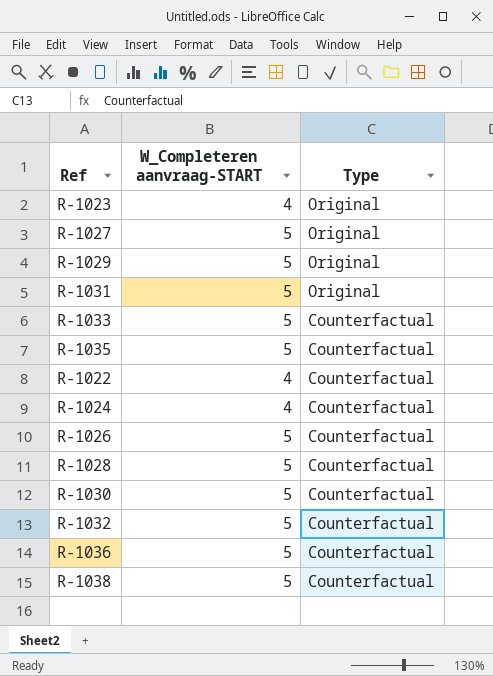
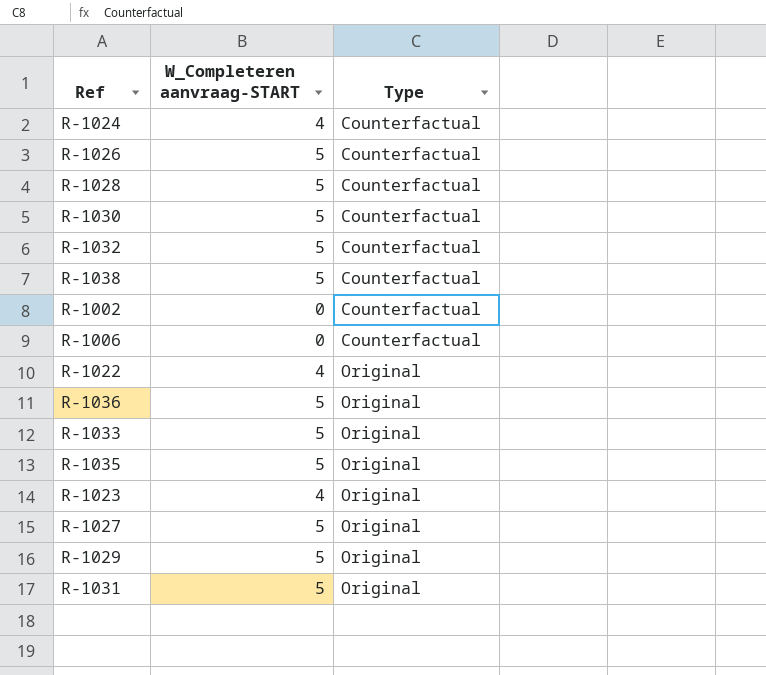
row order: Type descending -> Type ascending
row R-1002: none -> 0 | Counterfactual
row R-1006: none -> 0 | Counterfactual
R-1022 | Type: Counterfactual -> Original
R-1036 | Type: Counterfactual -> Original
R-1033 | Type: Counterfactual -> Original
R-1035 | Type: Counterfactual -> Original

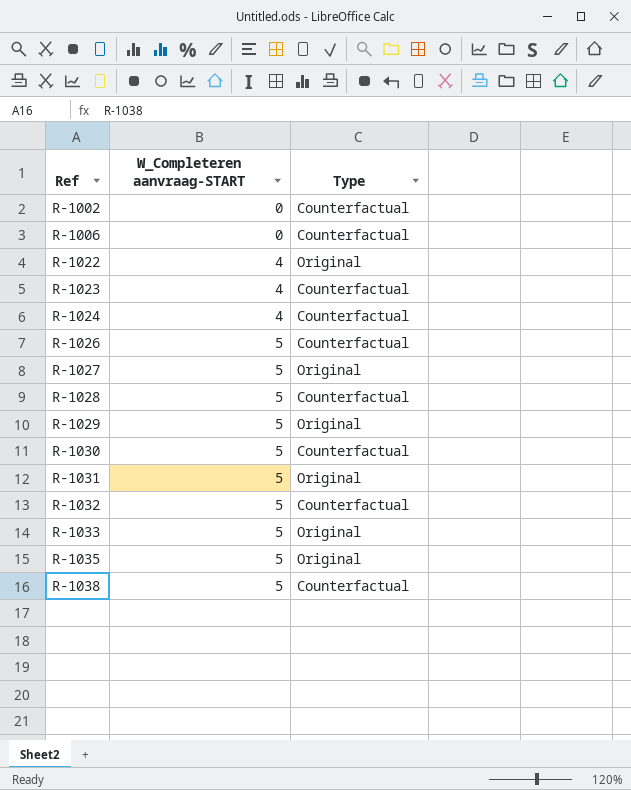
row order: Type ascending -> Ref ascending
row R-1036: 5 | Original -> none
R-1023 | Type: Original -> Counterfactual

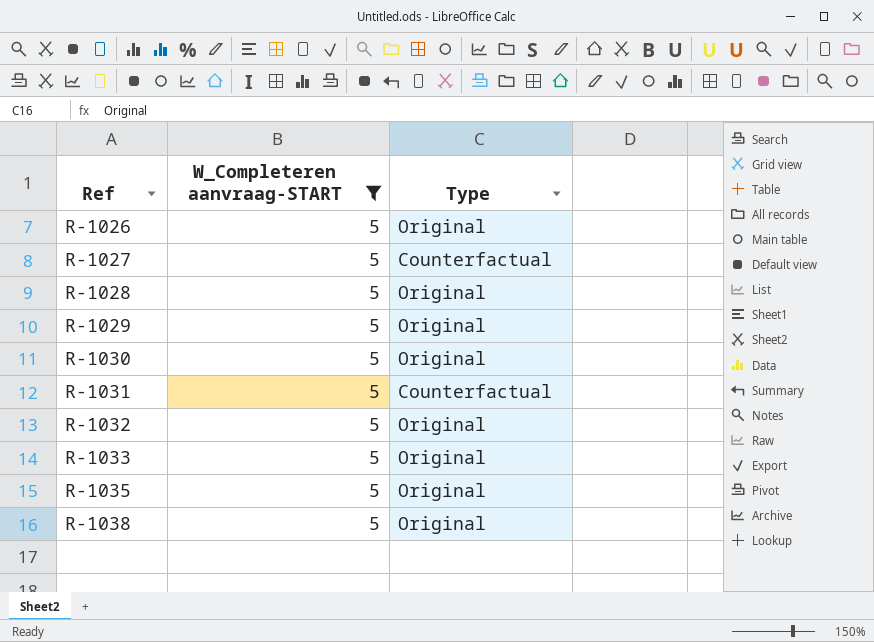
filter: none -> W_Completeren aanvraag-START = 5
R-1026 | Type: Counterfactual -> Original
R-1027 | Type: Original -> Counterfactual
R-1028 | Type: Counterfactual -> Original
R-1030 | Type: Counterfactual -> Original
R-1031 | Type: Original -> Counterfactual
R-1032 | Type: Counterfactual -> Original
R-1038 | Type: Counterfactual -> Original

